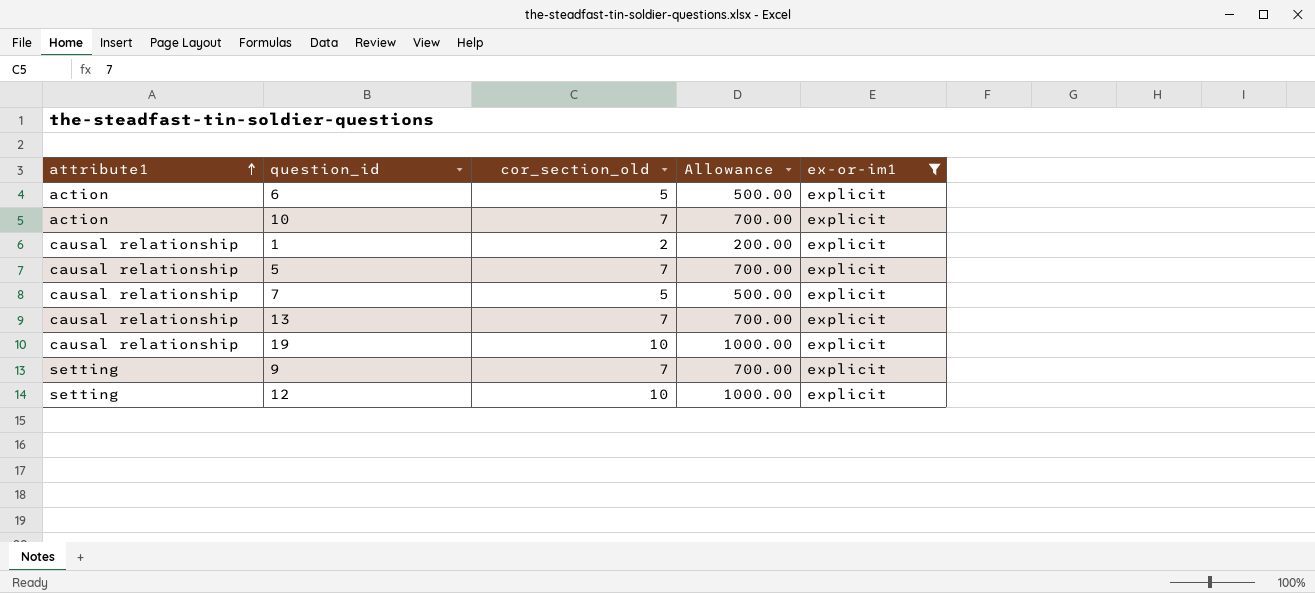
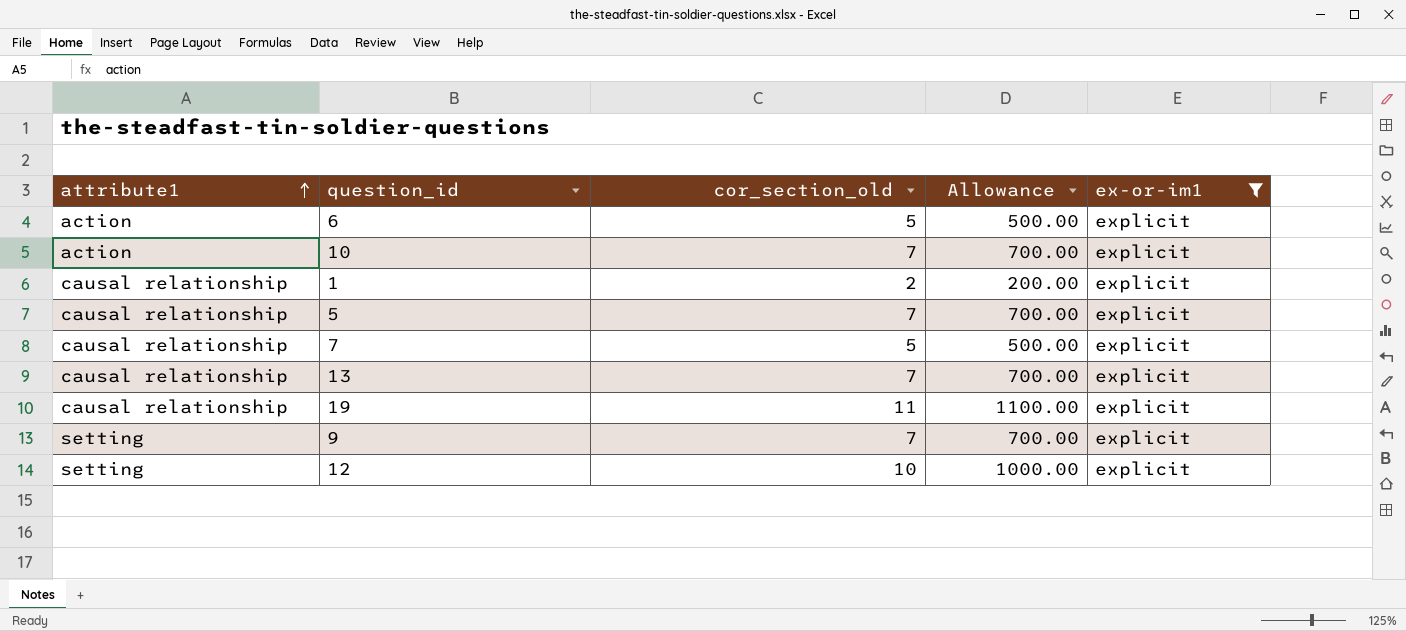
19 | cor_section_old: 10 -> 11
19 | Allowance: 1000.00 -> 1100.00

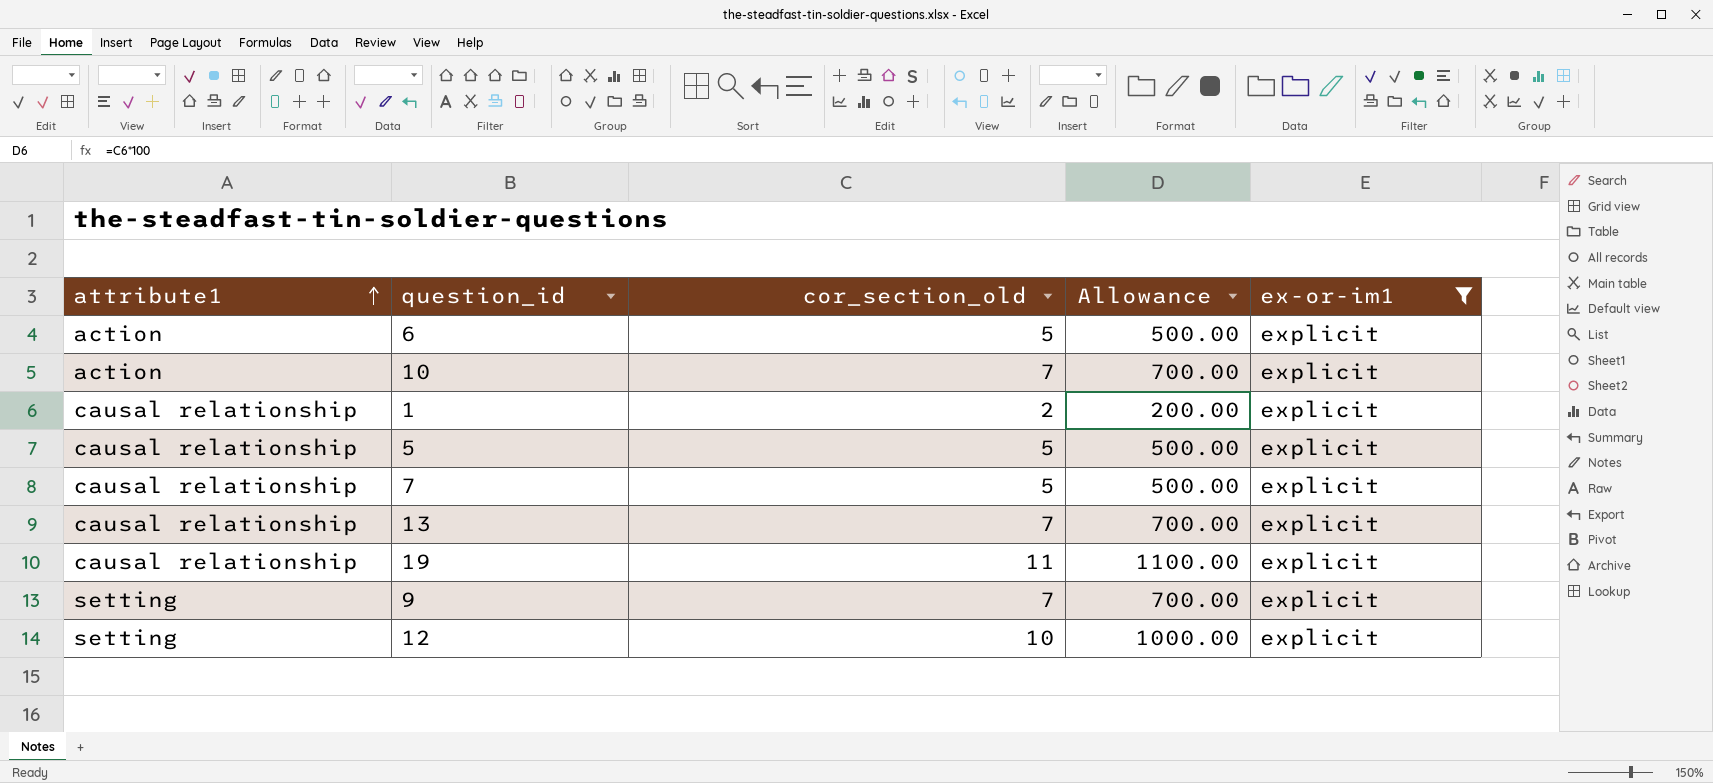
5 | cor_section_old: 7 -> 5
5 | Allowance: 700.00 -> 500.00

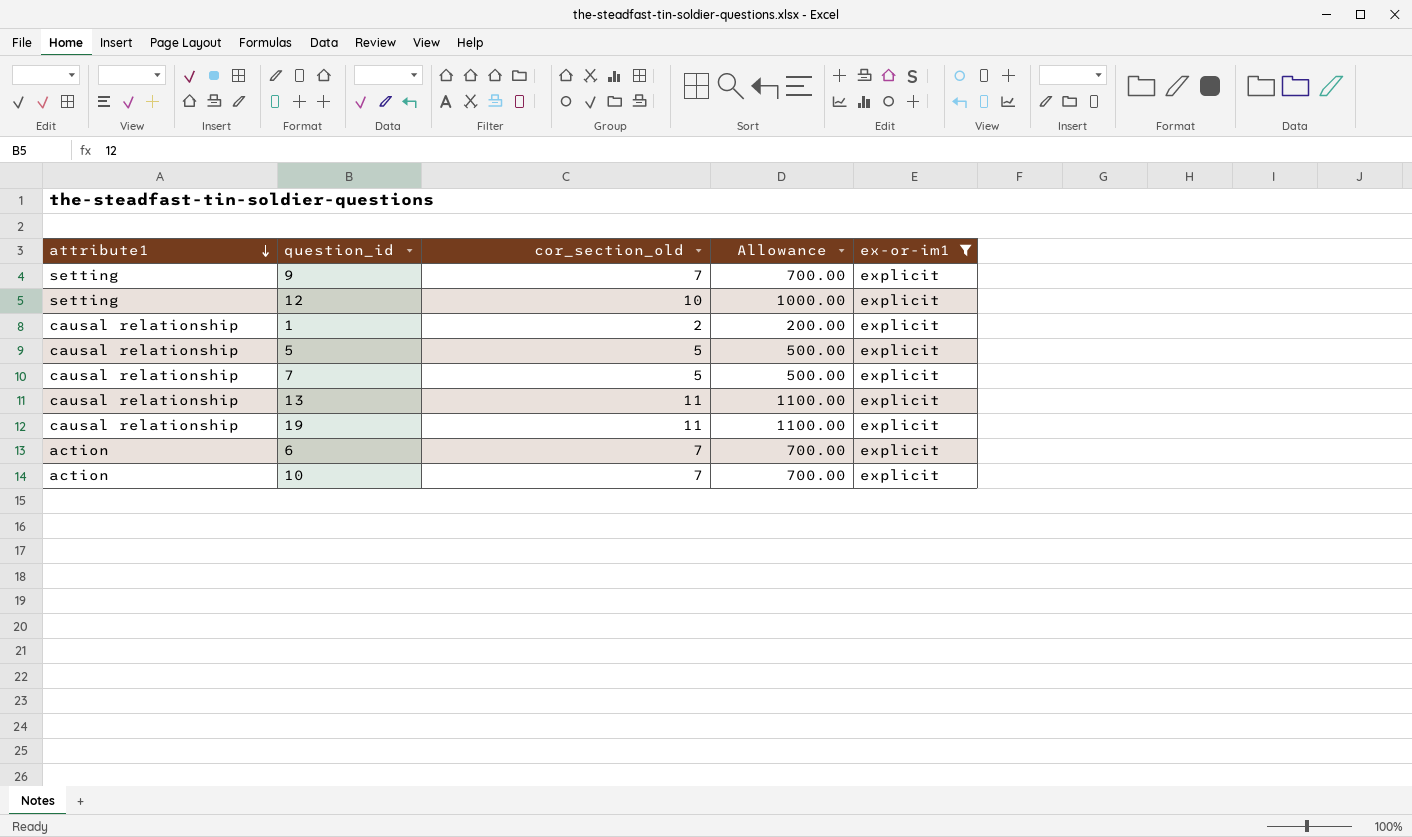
row order: attribute1 ascending -> attribute1 descending
13 | cor_section_old: 7 -> 11
13 | Allowance: 700.00 -> 1100.00
6 | cor_section_old: 5 -> 7
6 | Allowance: 500.00 -> 700.00

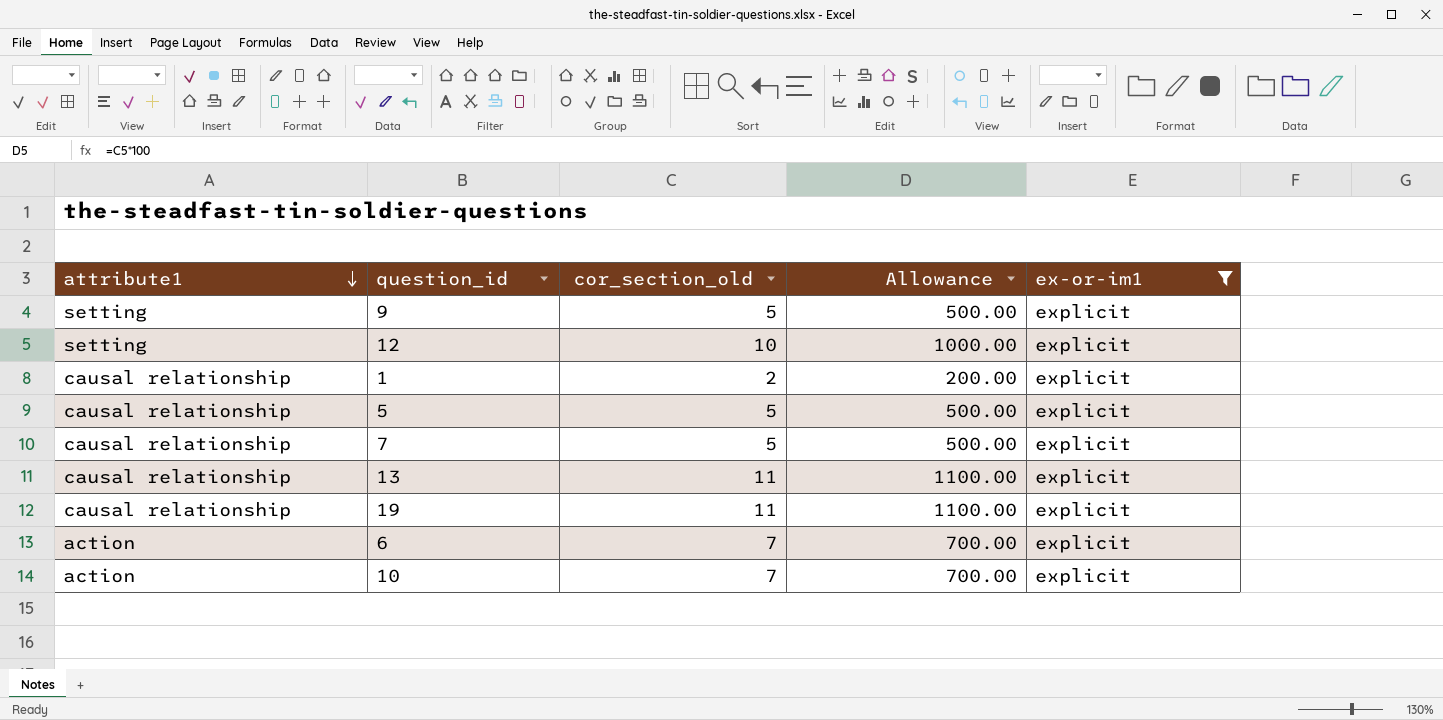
9 | cor_section_old: 7 -> 5
9 | Allowance: 700.00 -> 500.00

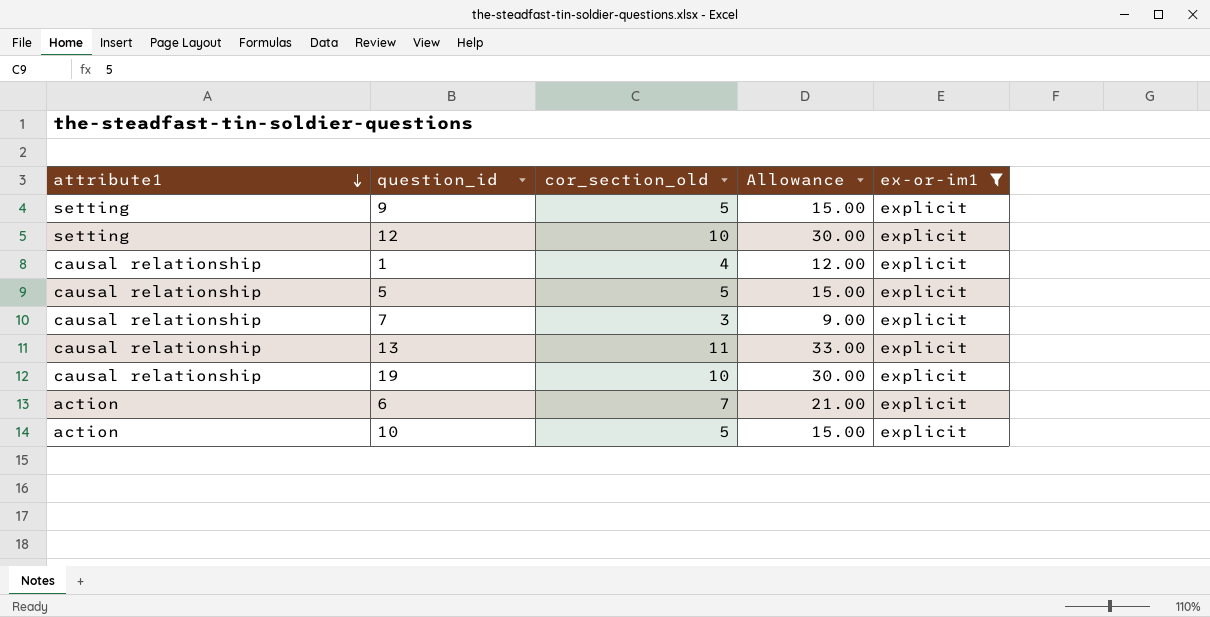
column Allowance | formula: [cor_section_old] * 100 -> [cor_section_old] * 3
1 | cor_section_old: 2 -> 4
7 | cor_section_old: 5 -> 3
19 | cor_section_old: 11 -> 10
10 | cor_section_old: 7 -> 5

